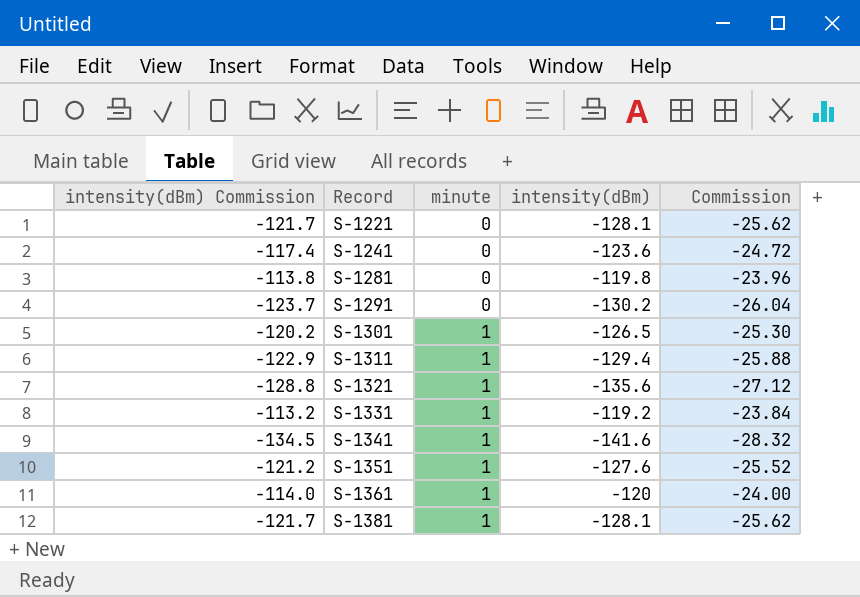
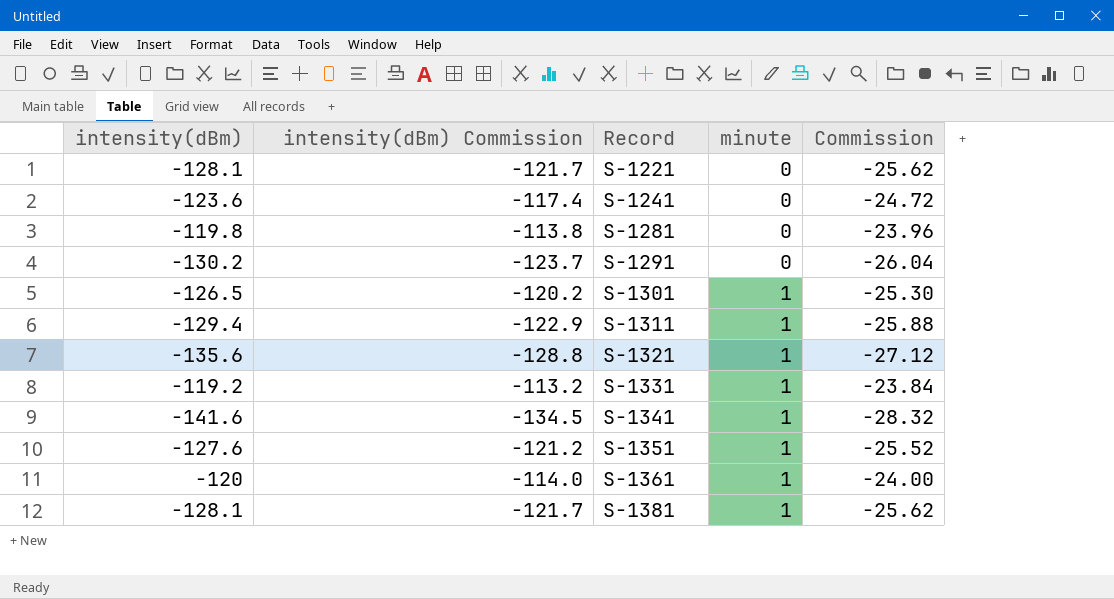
column intensity(dBm) | position: 4 -> 1

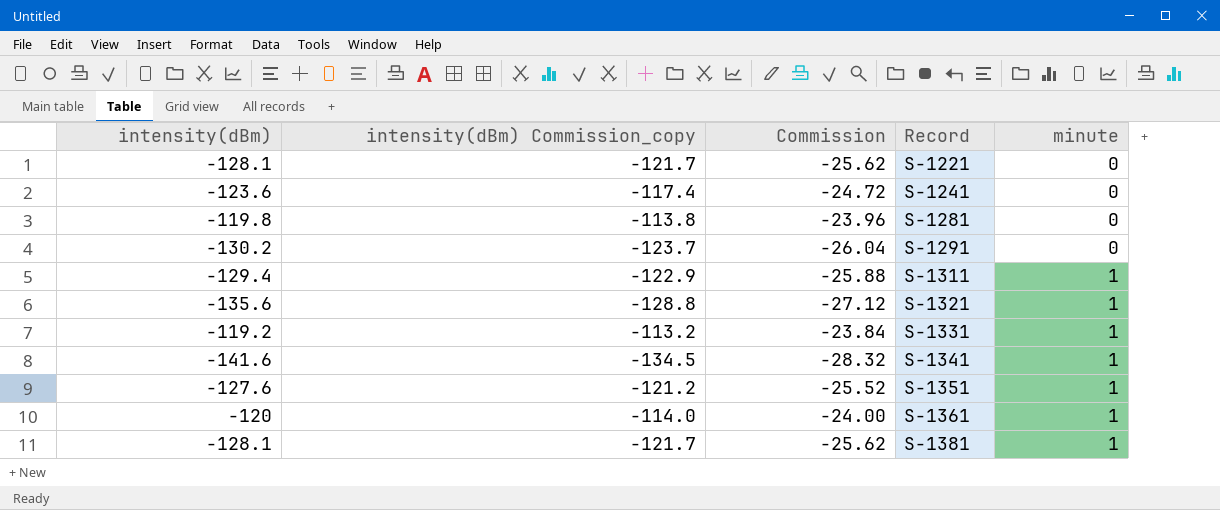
column name: intensity(dBm) Commission -> intensity(dBm) Commission_copy
column Commission | position: 5 -> 3
row S-1301: -126.5 | -120.2 | 1 | -25.30 -> none

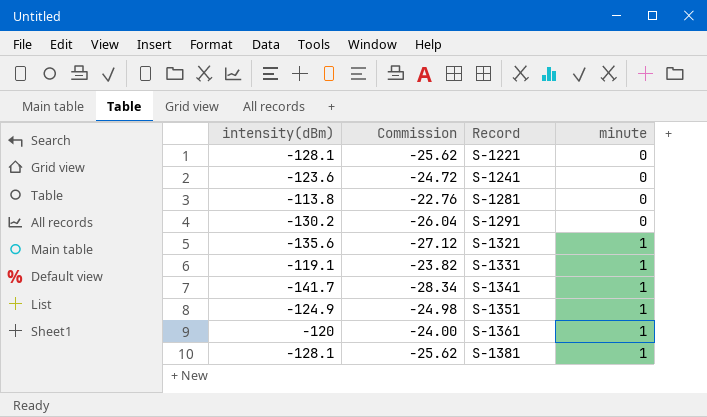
column intensity(dBm) Commission_copy | formula: [intensity(dBm)] * 0.95 -> none
row S-1311: -129.4 | -122.9 | -25.88 | 1 -> none
S-1281 | intensity(dBm): -119.8 -> -113.8
S-1281 | Commission: -23.96 -> -22.76
S-1331 | intensity(dBm): -119.2 -> -119.1
S-1331 | Commission: -23.84 -> -23.82
S-1341 | intensity(dBm): -141.6 -> -141.7
S-1341 | Commission: -28.32 -> -28.34
S-1351 | intensity(dBm): -127.6 -> -124.9
S-1351 | Commission: -25.52 -> -24.98

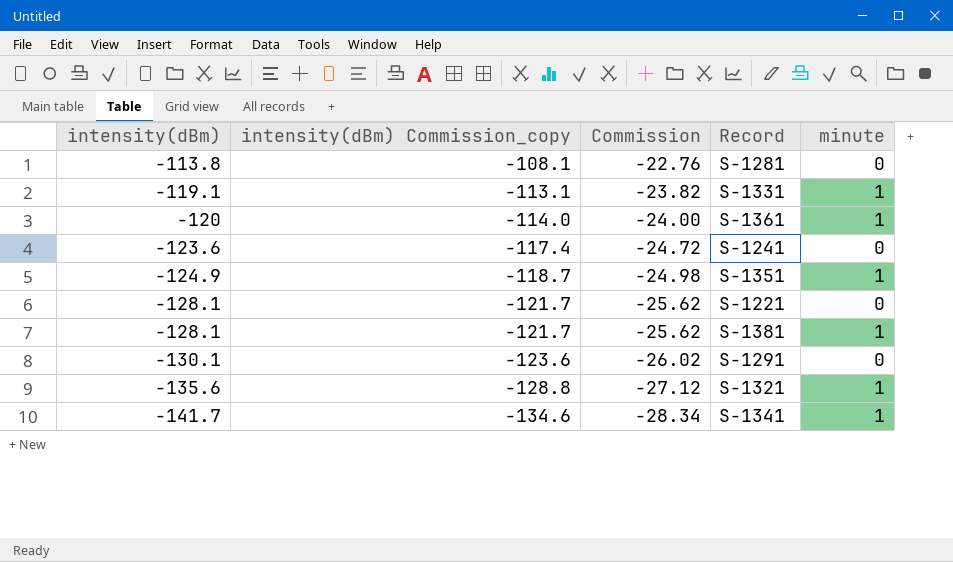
row order: Record ascending -> intensity(dBm) descending
column intensity(dBm) Commission_copy | formula: none -> [intensity(dBm)] * 0.95
S-1291 | intensity(dBm): -130.2 -> -130.1
S-1291 | Commission: -26.04 -> -26.02

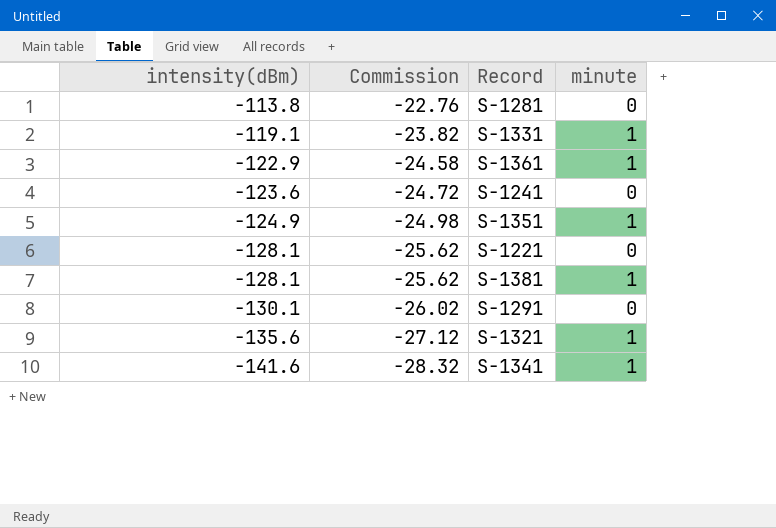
column intensity(dBm) Commission_copy | formula: [intensity(dBm)] * 0.95 -> none
S-1361 | intensity(dBm): -120 -> -122.9
S-1361 | Commission: -24.00 -> -24.58
S-1341 | intensity(dBm): -141.7 -> -141.6
S-1341 | Commission: -28.34 -> -28.32

